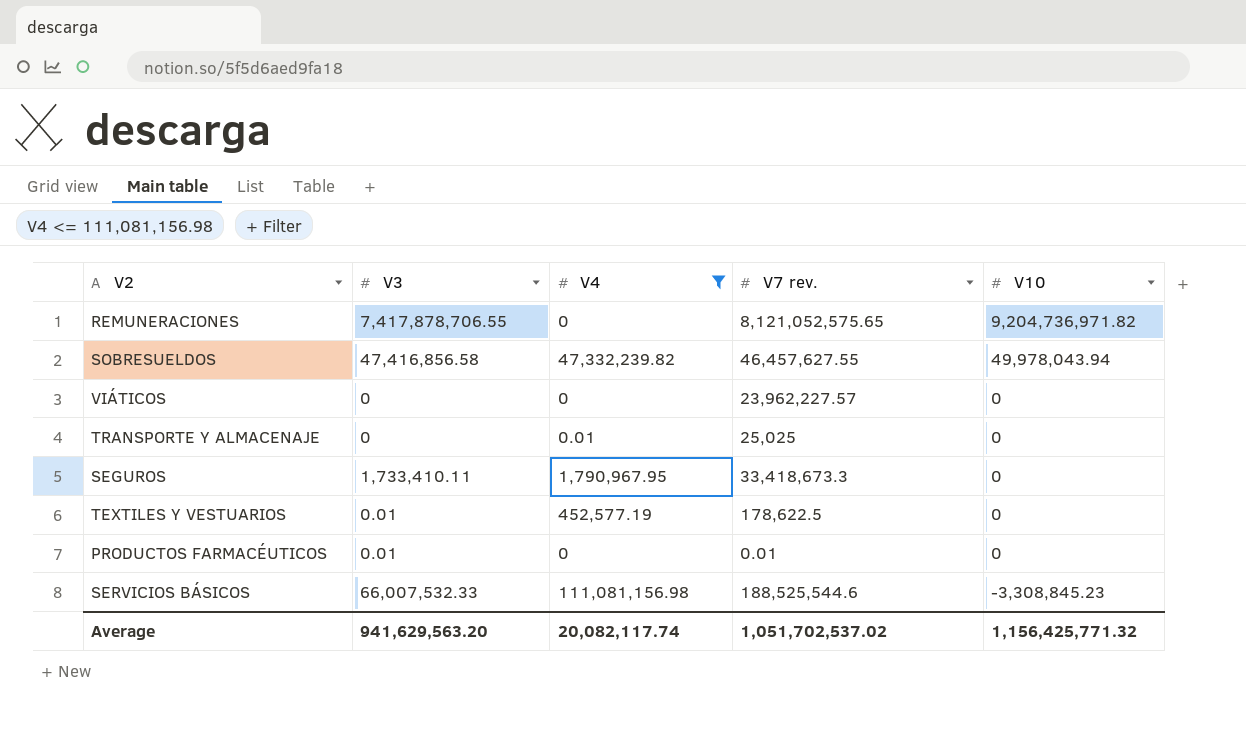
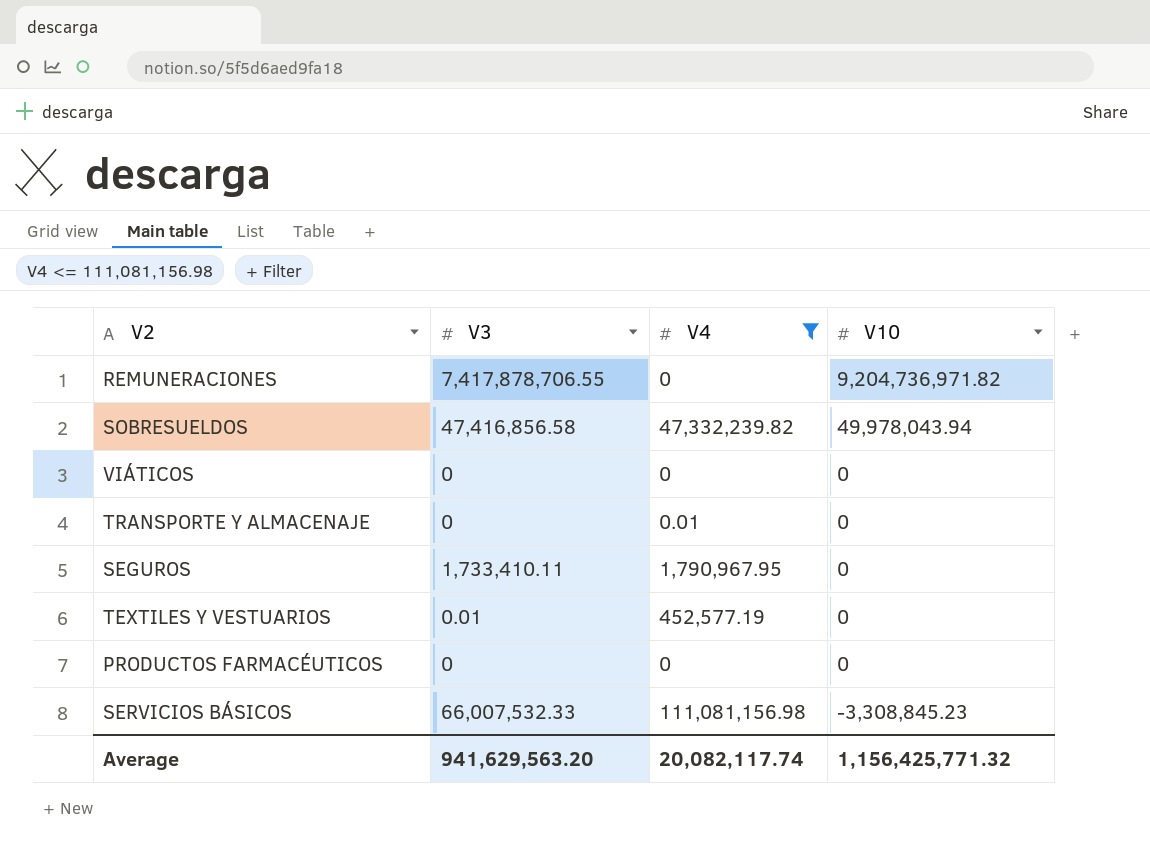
column V7 rev. | position: 4 -> none
PRODUCTOS FARMACÉUTICOS | V3: 0.01 -> 0

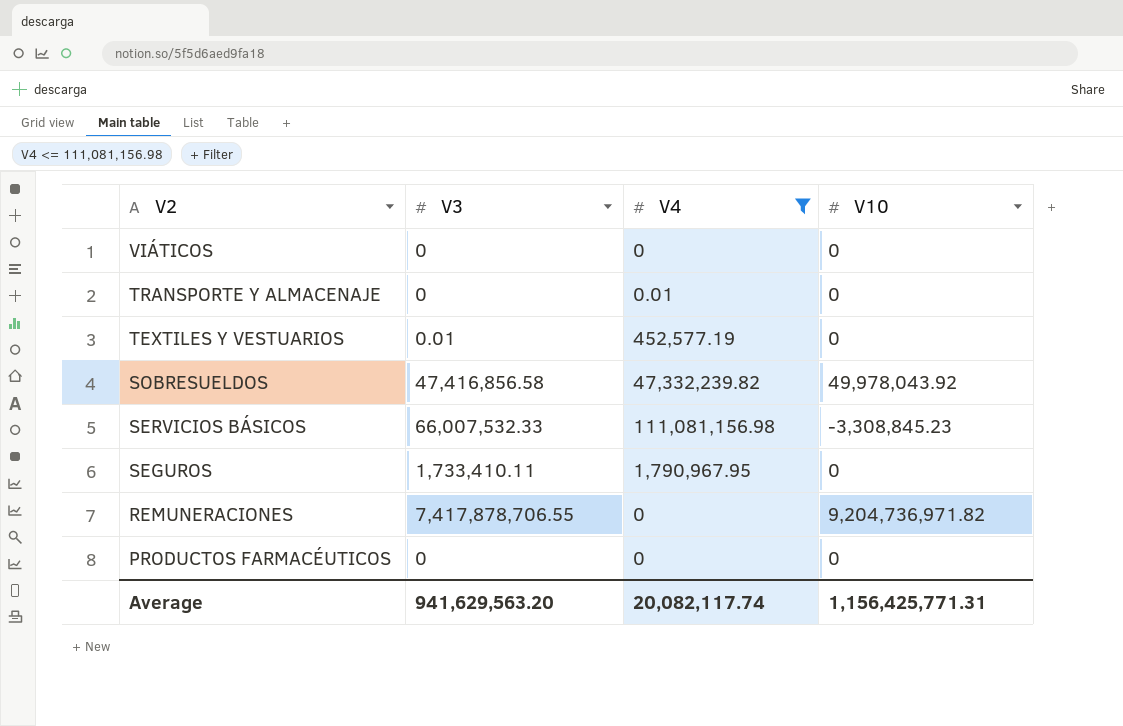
row order: V10 descending -> V2 descending
SOBRESUELDOS | V10: 49,978,043.94 -> 49,978,043.92
Average | V10: 1,156,425,771.32 -> 1,156,425,771.31

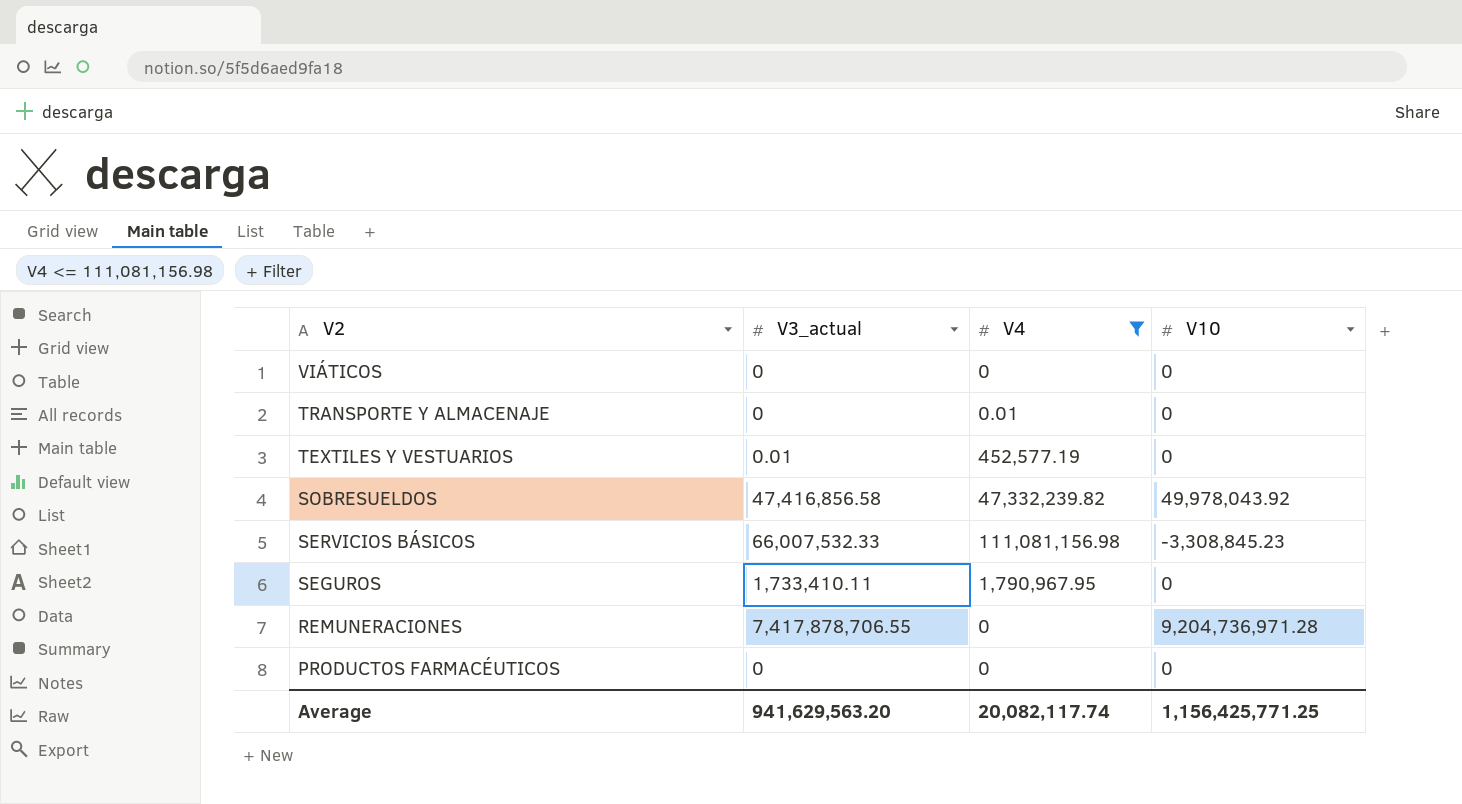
column name: V3 -> V3_actual
REMUNERACIONES | V10: 9,204,736,971.82 -> 9,204,736,971.28
Average | V10: 1,156,425,771.31 -> 1,156,425,771.25

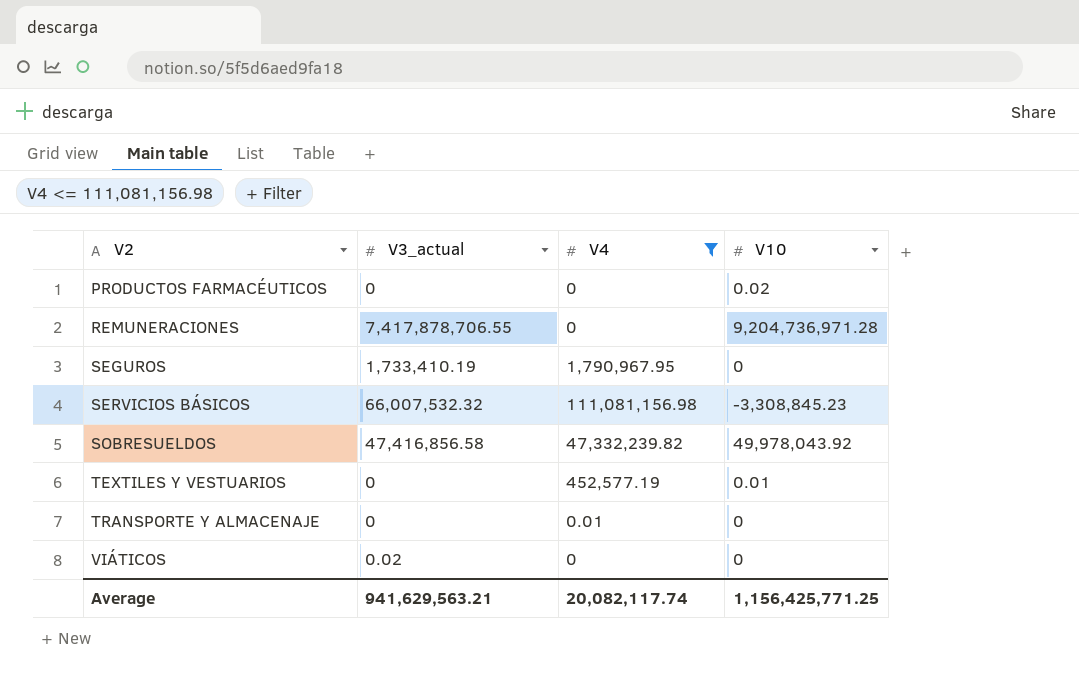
row order: V2 descending -> V2 ascending
PRODUCTOS FARMACÉUTICOS | V10: 0 -> 0.02
SEGUROS | V3_actual: 1,733,410.11 -> 1,733,410.19
SERVICIOS BÁSICOS | V3_actual: 66,007,532.33 -> 66,007,532.32
TEXTILES Y VESTUARIOS | V3_actual: 0.01 -> 0
TEXTILES Y VESTUARIOS | V10: 0 -> 0.01
VIÁTICOS | V3_actual: 0 -> 0.02
Average | V3_actual: 941,629,563.20 -> 941,629,563.21

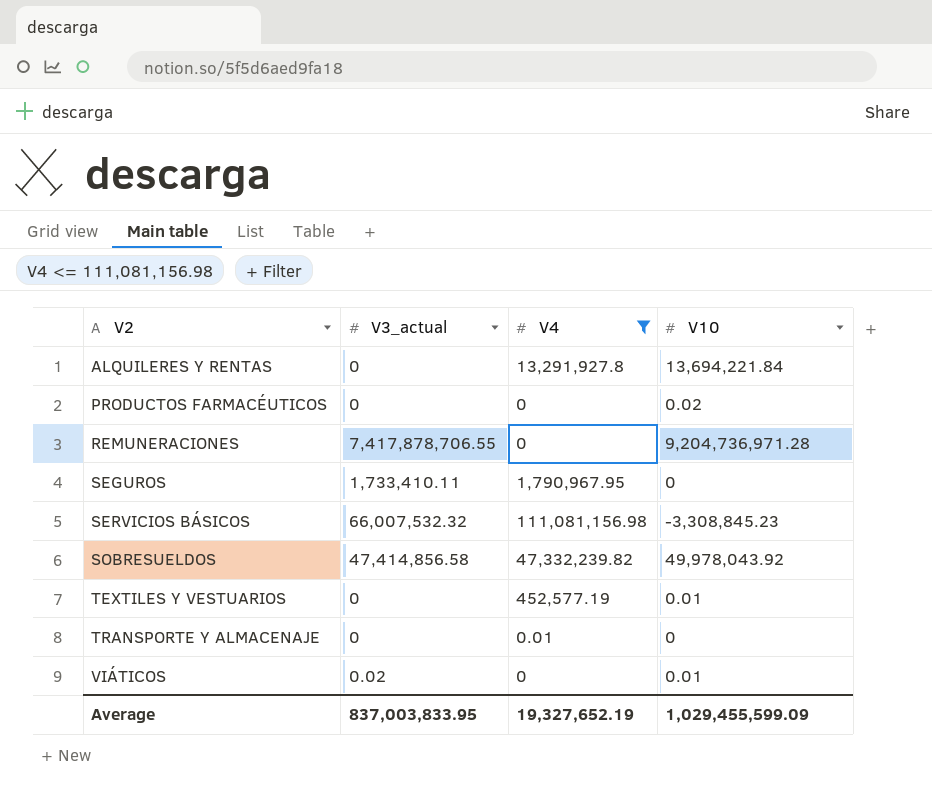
row ALQUILERES Y RENTAS: none -> 0 | 13,291,927.8 | 13,694,221.84
SEGUROS | V3_actual: 1,733,410.19 -> 1,733,410.11
SOBRESUELDOS | V3_actual: 47,416,856.58 -> 47,414,856.58
VIÁTICOS | V10: 0 -> 0.01
Average | V3_actual: 941,629,563.21 -> 837,003,833.95
Average | V4: 20,082,117.74 -> 19,327,652.19
Average | V10: 1,156,425,771.25 -> 1,029,455,599.09

